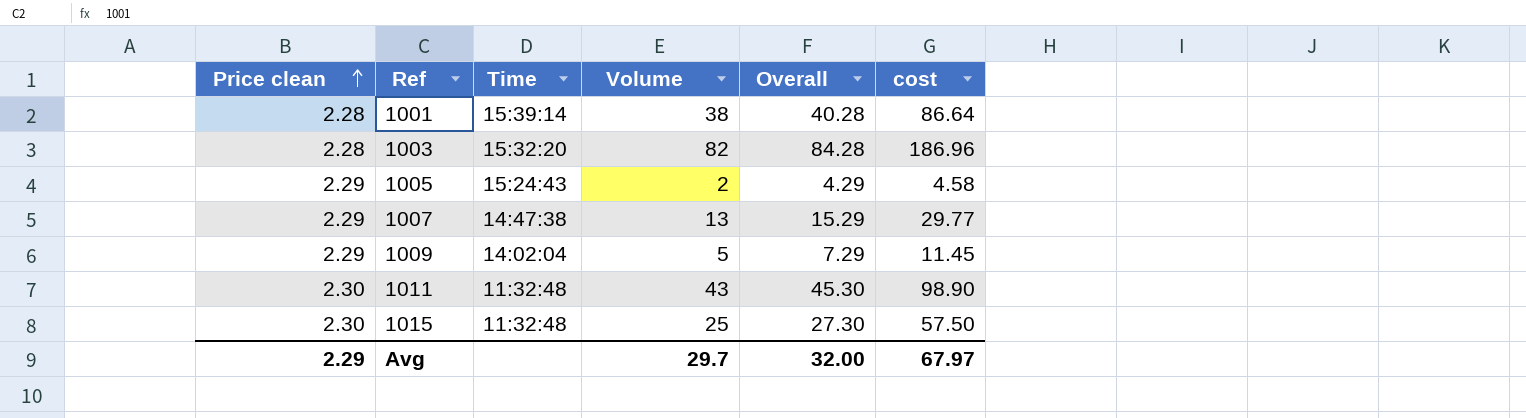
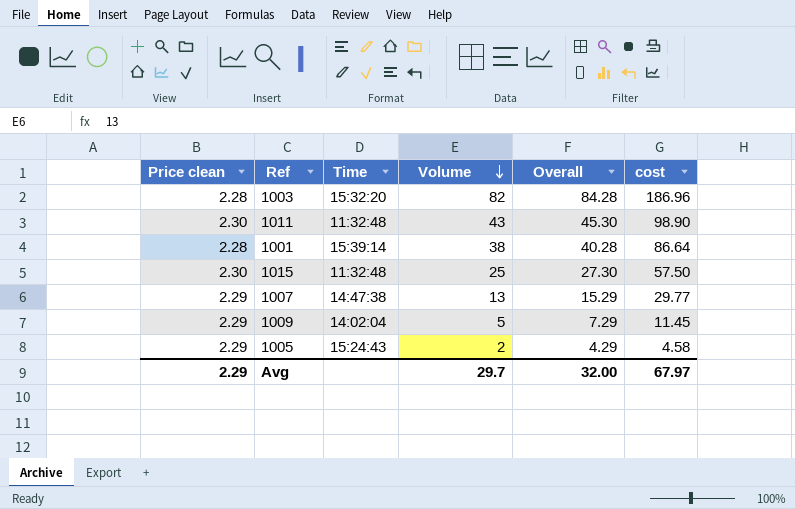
row order: Price clean ascending -> Volume descending

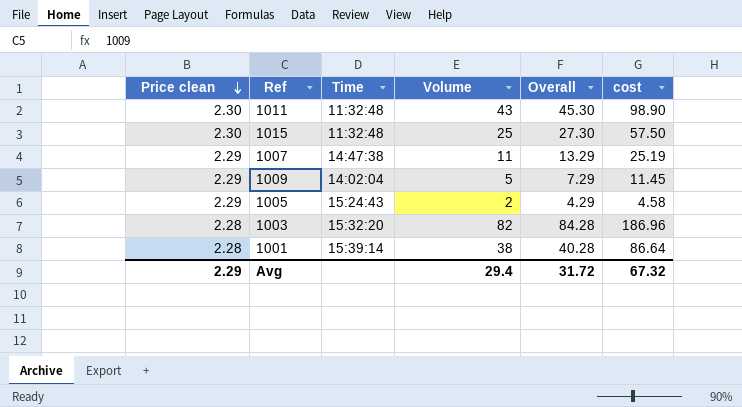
row order: Volume descending -> Price clean descending
1007 | Volume: 13 -> 11
1007 | Overall: 15.29 -> 13.29
1007 | cost: 29.77 -> 25.19
Avg | Volume: 29.7 -> 29.4
Avg | Overall: 32.00 -> 31.72
Avg | cost: 67.97 -> 67.32

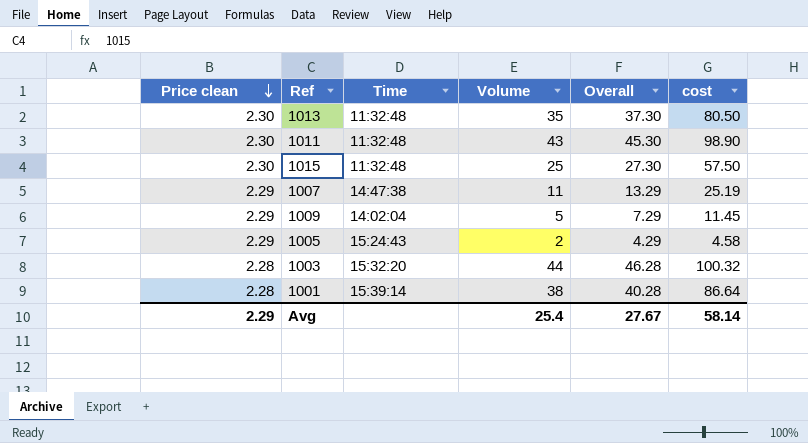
row 1013: none -> 2.30 | 11:32:48 | 35 | 37.30 | 80.50
1003 | Volume: 82 -> 44
1003 | Overall: 84.28 -> 46.28
1003 | cost: 186.96 -> 100.32
Avg | Volume: 29.4 -> 25.4
Avg | Overall: 31.72 -> 27.67
Avg | cost: 67.32 -> 58.14

